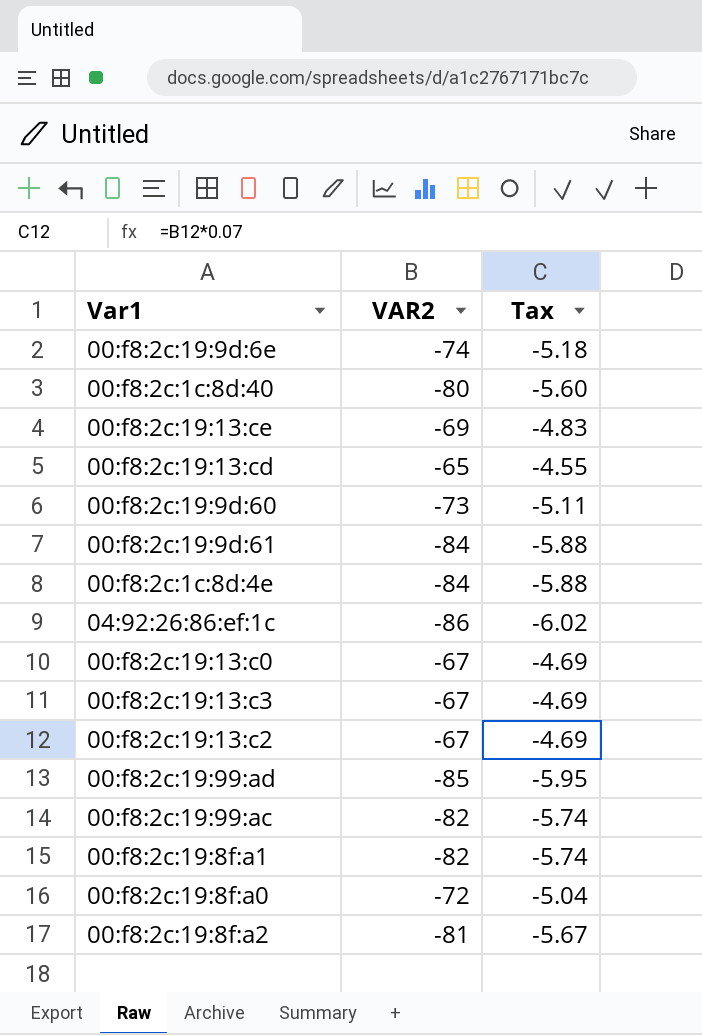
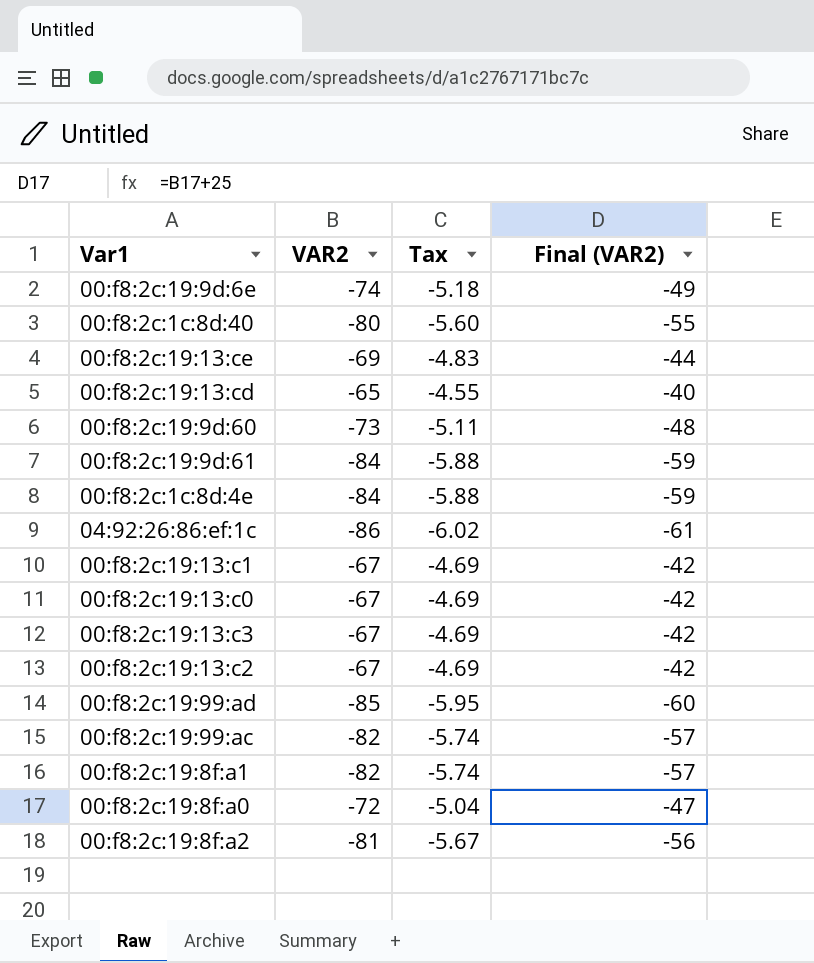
column Final (VAR2) | formula: none -> [VAR2] + 25
row 00:f8:2c:19:13:c1: none -> -67 | -4.69 | -42

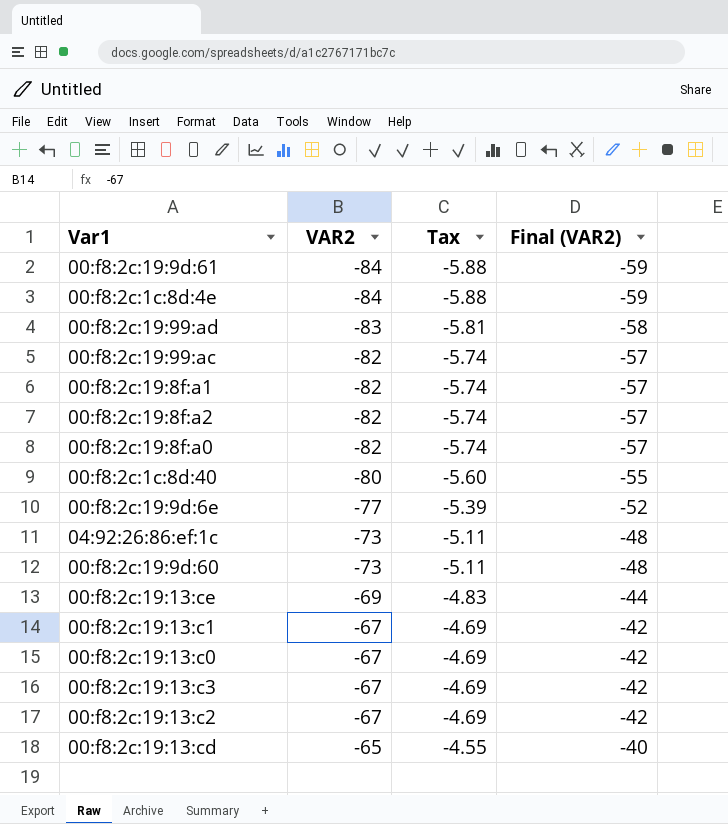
row order: none -> VAR2 ascending
00:f8:2c:19:99:ad | VAR2: -85 -> -83
00:f8:2c:19:99:ad | Tax: -5.95 -> -5.81
00:f8:2c:19:99:ad | Final (VAR2): -60 -> -58
00:f8:2c:19:8f:a2 | VAR2: -81 -> -82
00:f8:2c:19:8f:a2 | Tax: -5.67 -> -5.74
00:f8:2c:19:8f:a2 | Final (VAR2): -56 -> -57
00:f8:2c:19:8f:a0 | VAR2: -72 -> -82
00:f8:2c:19:8f:a0 | Tax: -5.04 -> -5.74
00:f8:2c:19:8f:a0 | Final (VAR2): -47 -> -57
00:f8:2c:19:9d:6e | VAR2: -74 -> -77
00:f8:2c:19:9d:6e | Tax: -5.18 -> -5.39
00:f8:2c:19:9d:6e | Final (VAR2): -49 -> -52
04:92:26:86:ef:1c | VAR2: -86 -> -73
04:92:26:86:ef:1c | Tax: -6.02 -> -5.11
04:92:26:86:ef:1c | Final (VAR2): -61 -> -48

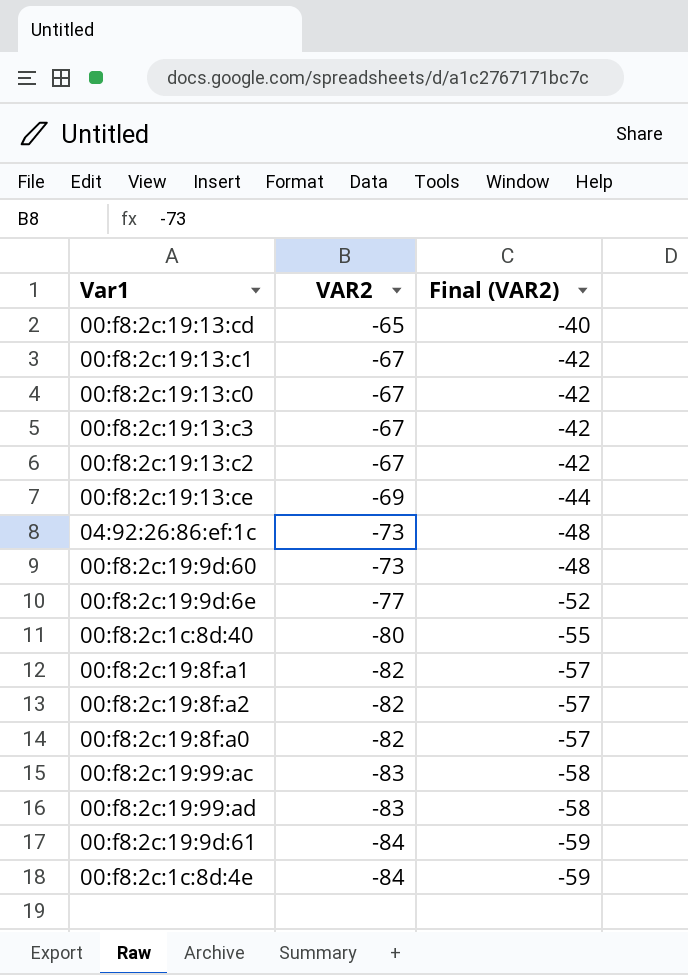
row order: VAR2 ascending -> VAR2 descending
column Tax | formula: [VAR2] * 0.07 -> none
00:f8:2c:19:99:ac | VAR2: -82 -> -83
00:f8:2c:19:99:ac | Final (VAR2): -57 -> -58

